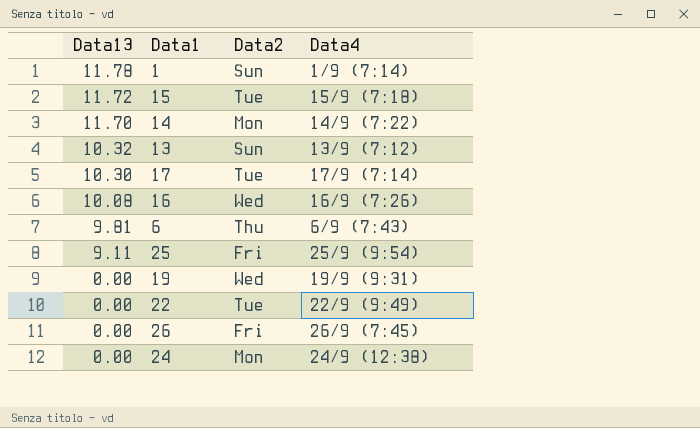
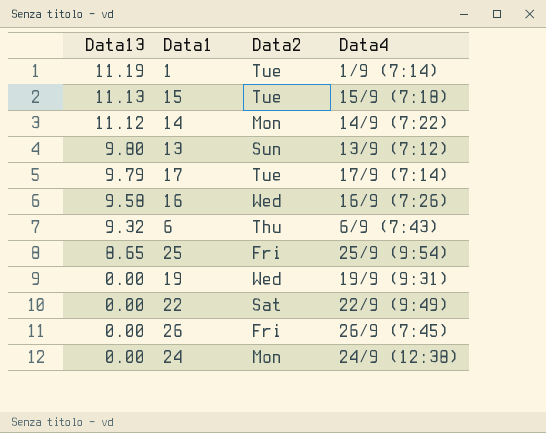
1 | Data13: 11.78 -> 11.19
1 | Data2: Sun -> Tue
15 | Data13: 11.72 -> 11.13
14 | Data13: 11.70 -> 11.12
13 | Data13: 10.32 -> 9.80
17 | Data13: 10.30 -> 9.79
16 | Data13: 10.08 -> 9.58
6 | Data13: 9.81 -> 9.32
25 | Data13: 9.11 -> 8.65
22 | Data2: Tue -> Sat

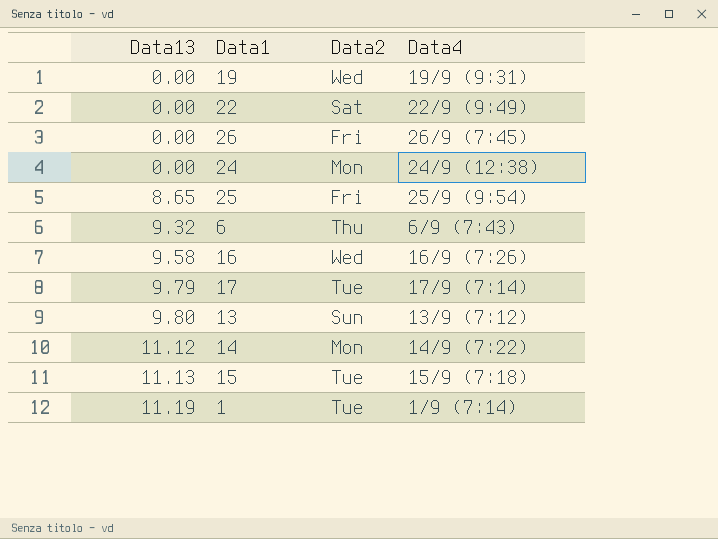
row order: Data13 descending -> Data13 ascending

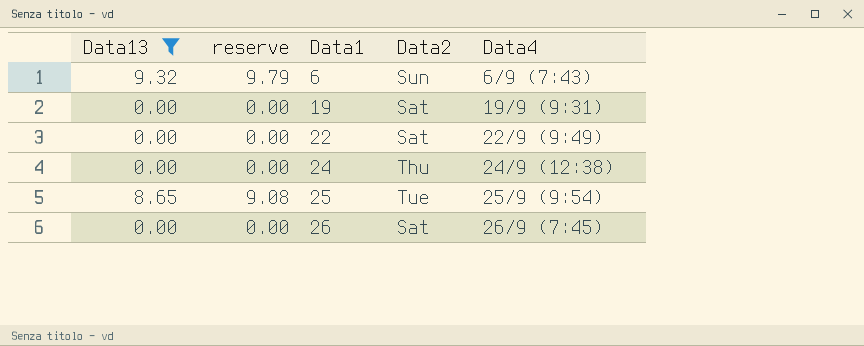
filter: none -> Data13 <= 9.32
row order: Data13 ascending -> Data1 ascending
column reserve | formula: none -> [Data13] * 1.05
6 | Data2: Thu -> Sun
19 | Data2: Wed -> Sat
24 | Data2: Mon -> Thu
25 | Data2: Fri -> Tue
26 | Data2: Fri -> Sat

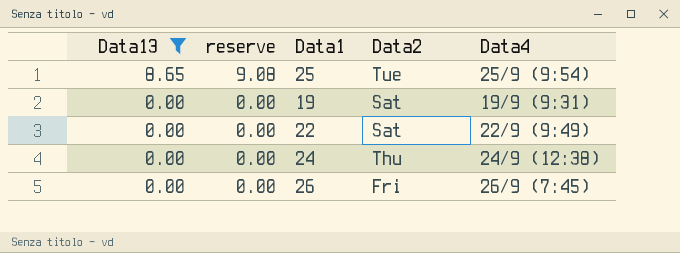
row order: Data1 ascending -> Data13 descending
row 6: 9.32 | 9.79 | Sun | 6/9 (7:43) -> none
26 | Data2: Sat -> Fri

